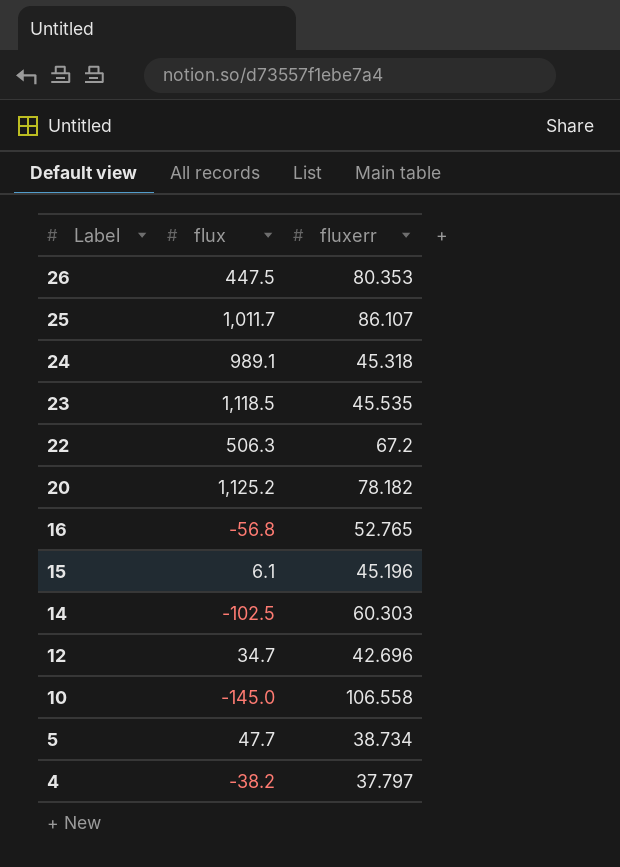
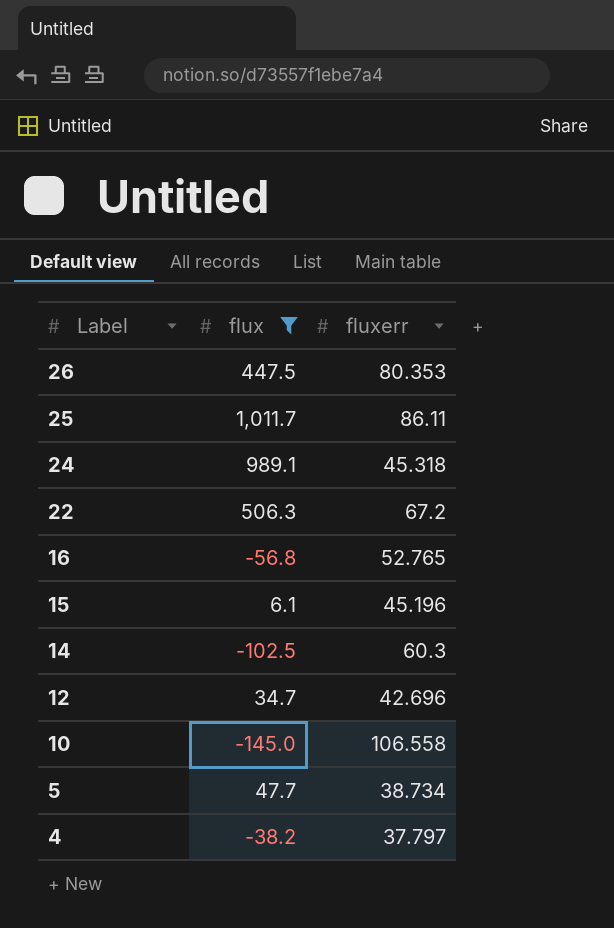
filter: none -> flux <= 1,011.7
25 | fluxerr: 86.107 -> 86.11
14 | fluxerr: 60.303 -> 60.3

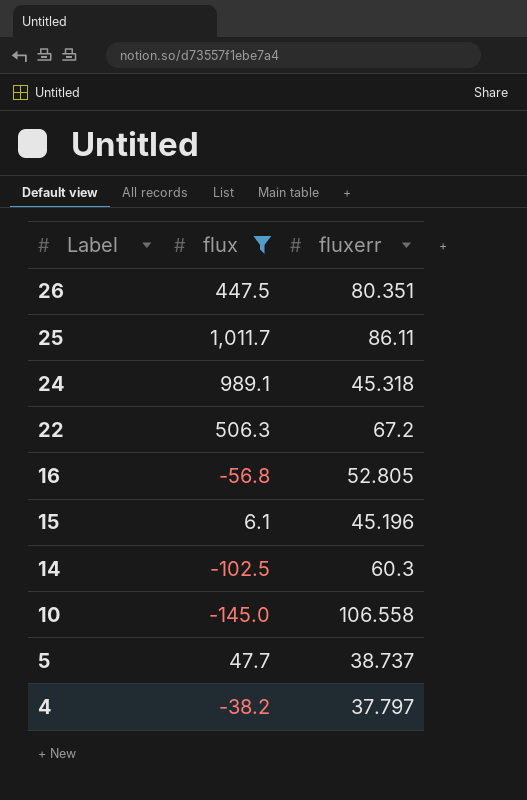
row 12: 34.7 | 42.696 -> none
26 | fluxerr: 80.353 -> 80.351
16 | fluxerr: 52.765 -> 52.805
5 | fluxerr: 38.734 -> 38.737

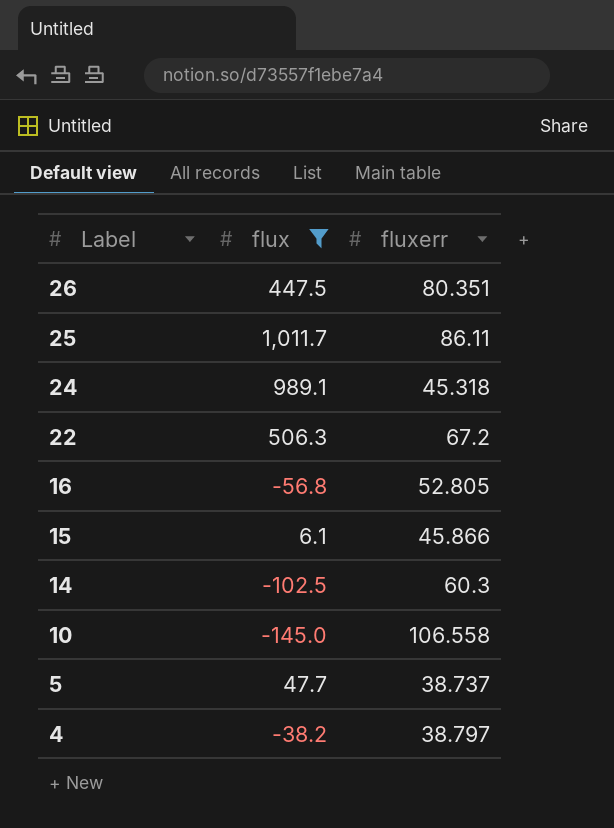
15 | fluxerr: 45.196 -> 45.866
4 | fluxerr: 37.797 -> 38.797

